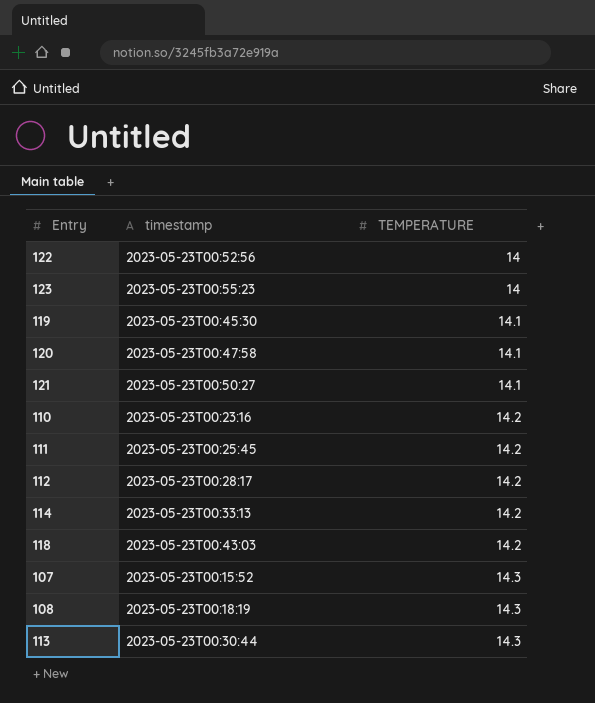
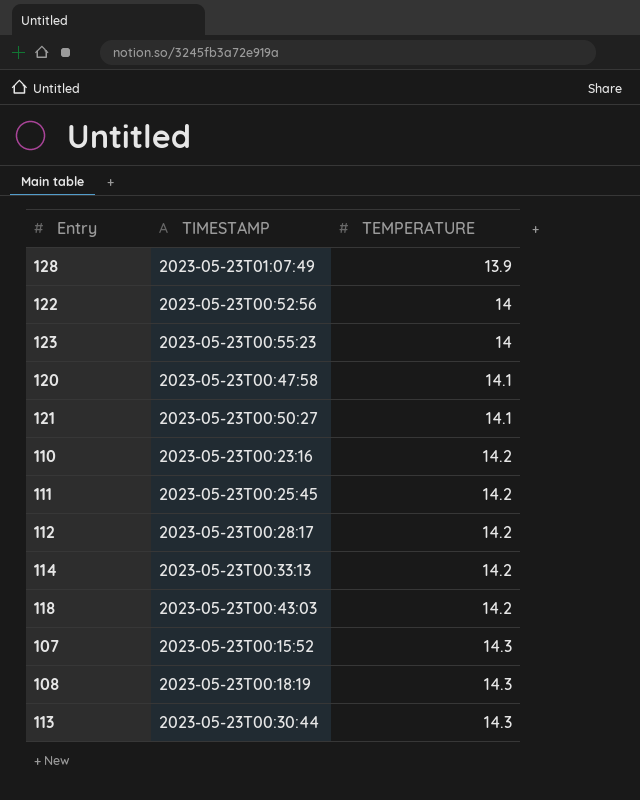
column name: timestamp -> TIMESTAMP
row 119: 2023-05-23T00:45:30 | 14.1 -> none
row 128: none -> 2023-05-23T01:07:49 | 13.9

